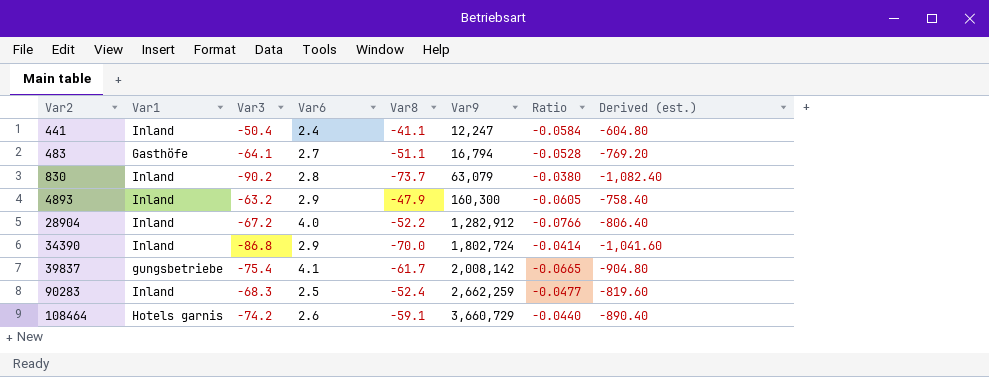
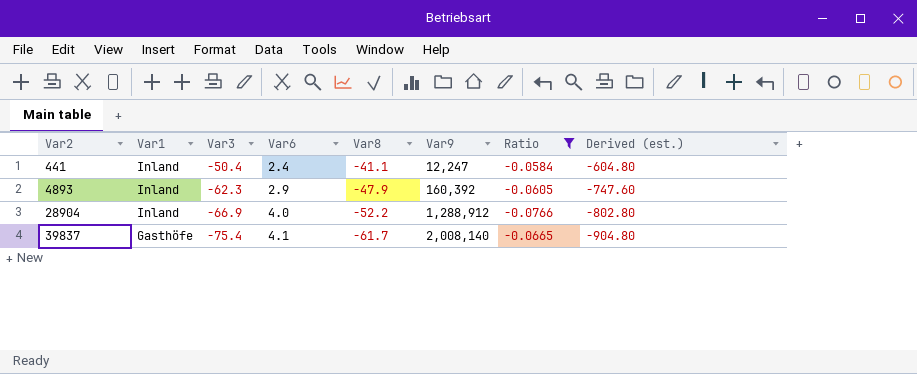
filter: none -> Ratio <= -0.0584
4893 | Var3: -63.2 -> -62.3
4893 | Var9: 160,300 -> 160,392
4893 | Derived (est.): -758.40 -> -747.60
28904 | Var3: -67.2 -> -66.9
28904 | Var9: 1,282,912 -> 1,288,912
28904 | Derived (est.): -806.40 -> -802.80
39837 | Var1: gungsbetriebe -> Gasthöfe
39837 | Var9: 2,008,142 -> 2,008,140

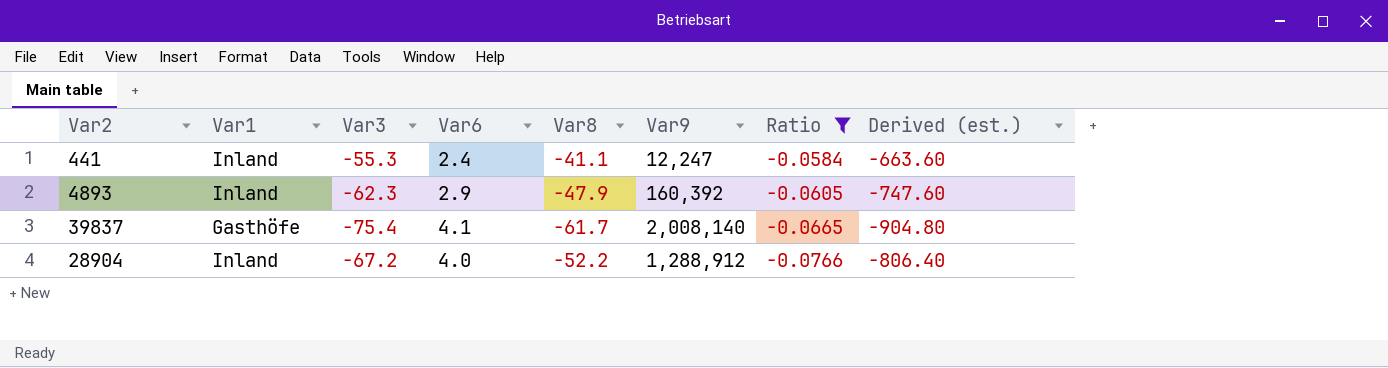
row order: Var2 ascending -> Ratio descending
441 | Var3: -50.4 -> -55.3
441 | Derived (est.): -604.80 -> -663.60
28904 | Var3: -66.9 -> -67.2
28904 | Derived (est.): -802.80 -> -806.40

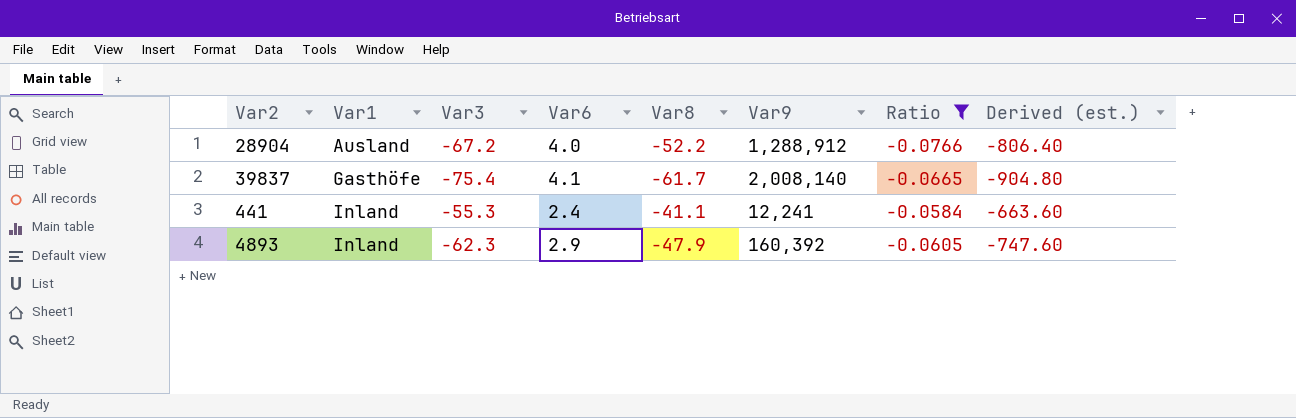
row order: Ratio descending -> Var1 ascending
28904 | Var1: Inland -> Ausland
441 | Var9: 12,247 -> 12,241

